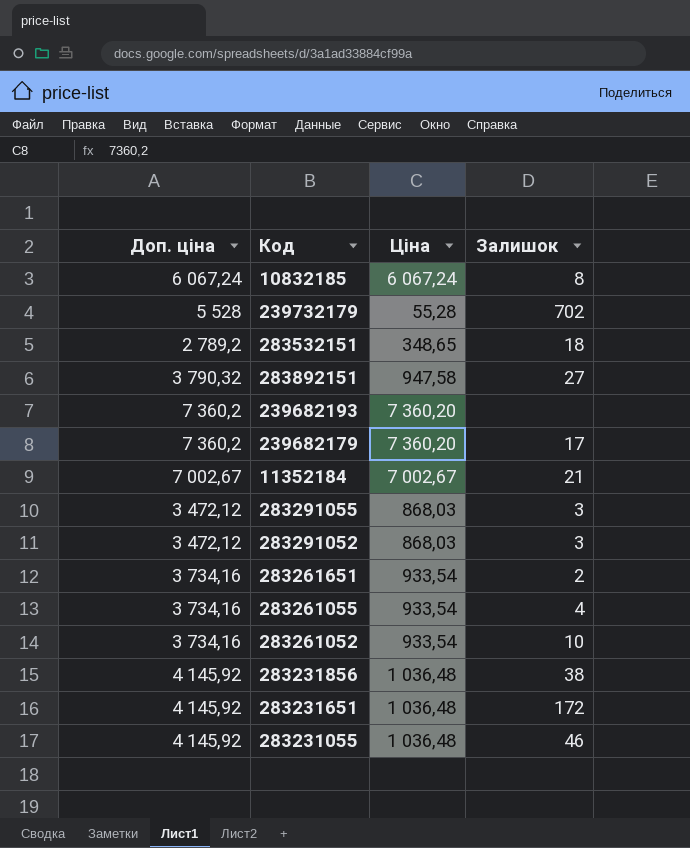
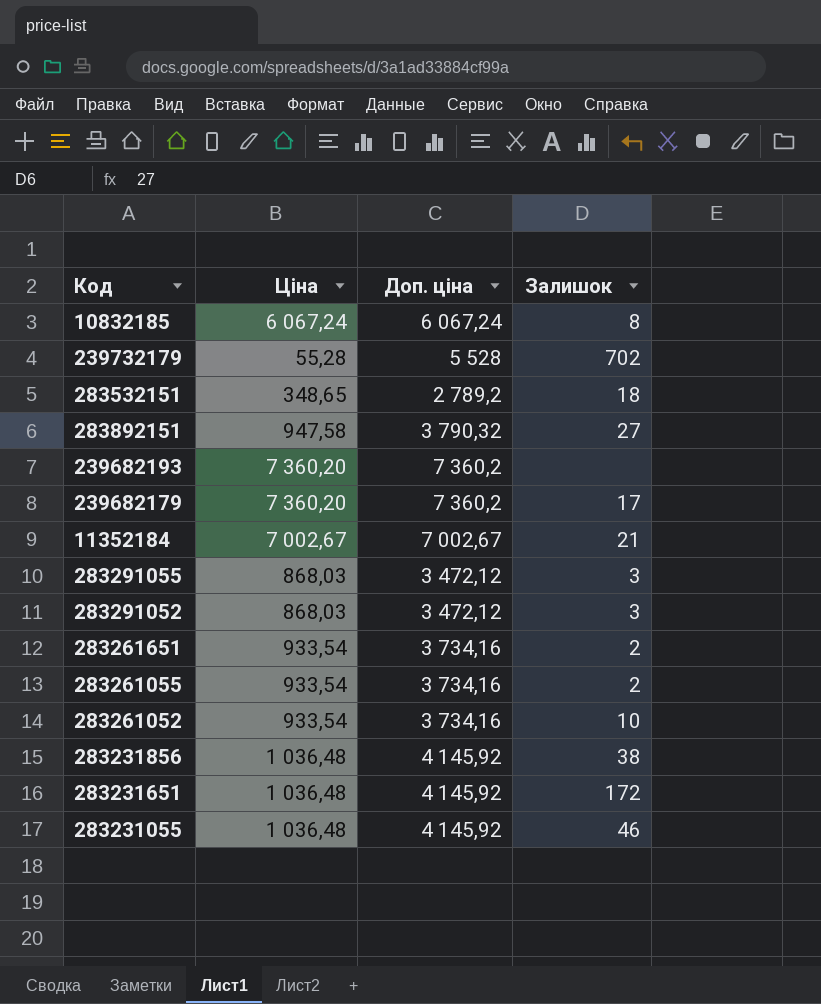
column Доп. ціна | position: 1 -> 3
283261055 | Залишок: 4 -> 2

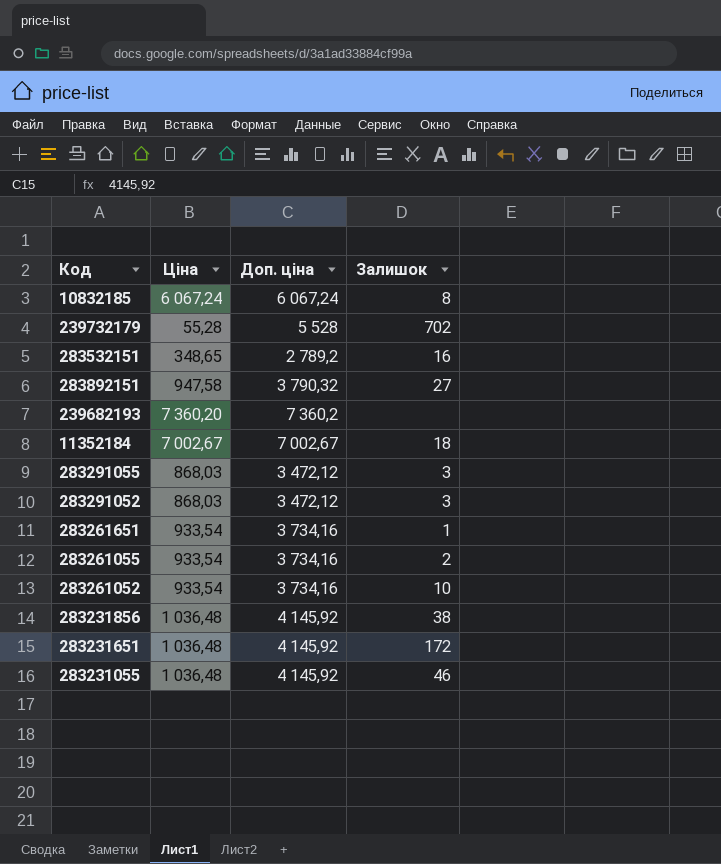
row 239682179: 7 360,20 | 7 360,2 | 17 -> none
283532151 | Залишок: 18 -> 16
11352184 | Залишок: 21 -> 18
283261651 | Залишок: 2 -> 1

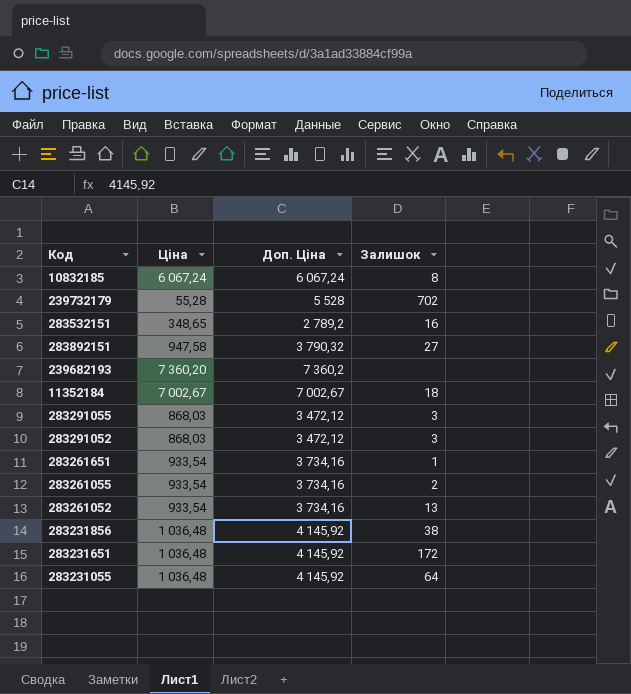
column name: Доп. ціна -> Доп. Ціна
283261052 | Залишок: 10 -> 13
283231055 | Залишок: 46 -> 64

